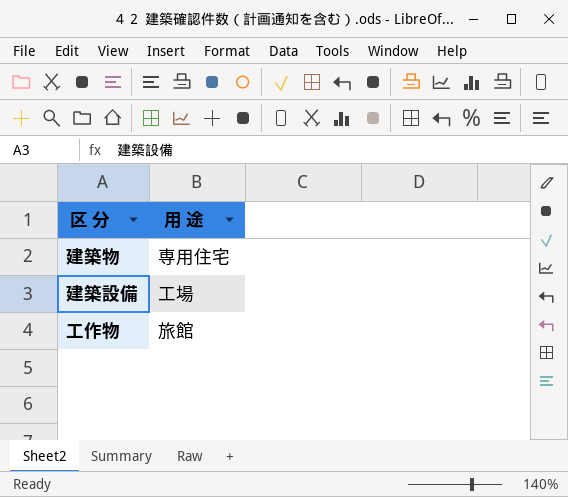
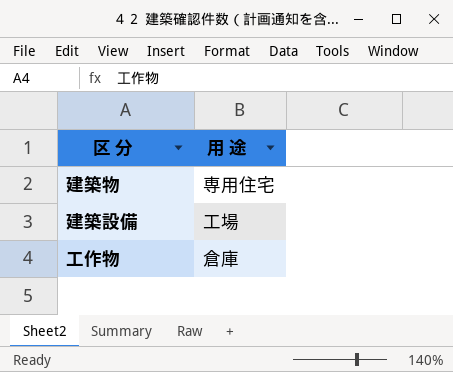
工作物 | 用 途: 旅館 -> 倉庫

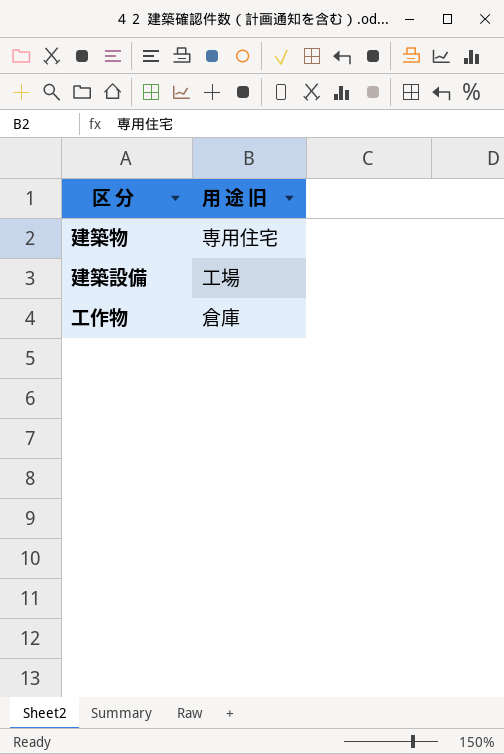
column name: 用 途 -> 用 途 旧

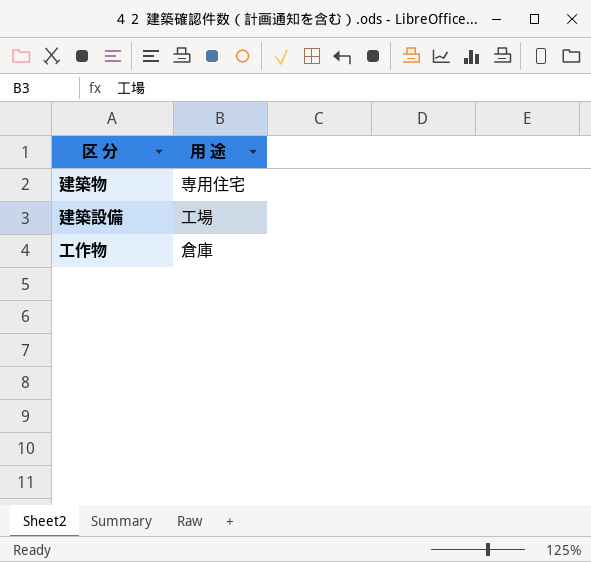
column name: 用 途 旧 -> 用 途

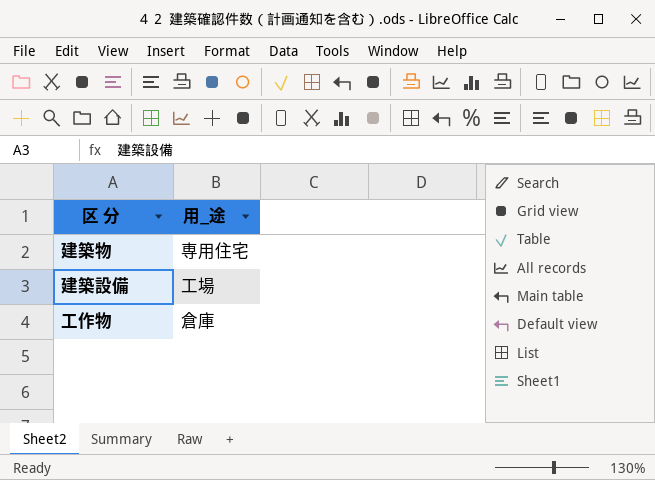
column name: 用 途 -> 用_途

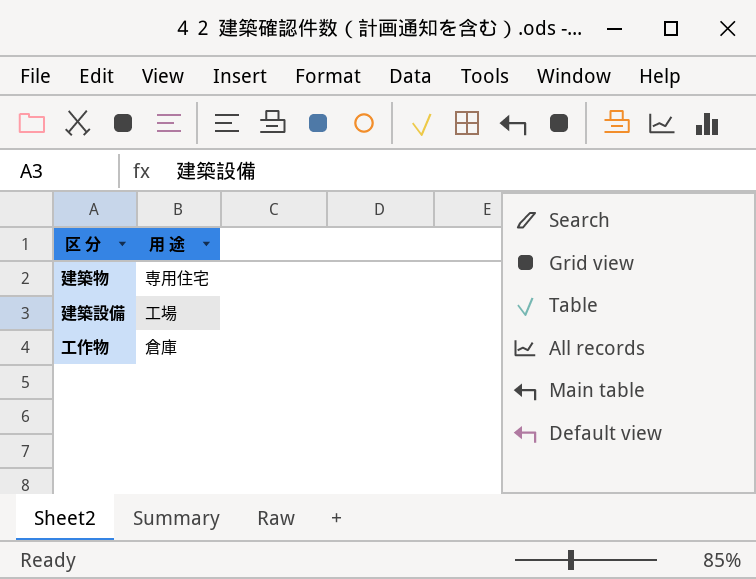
column name: 用_途 -> 用 途

